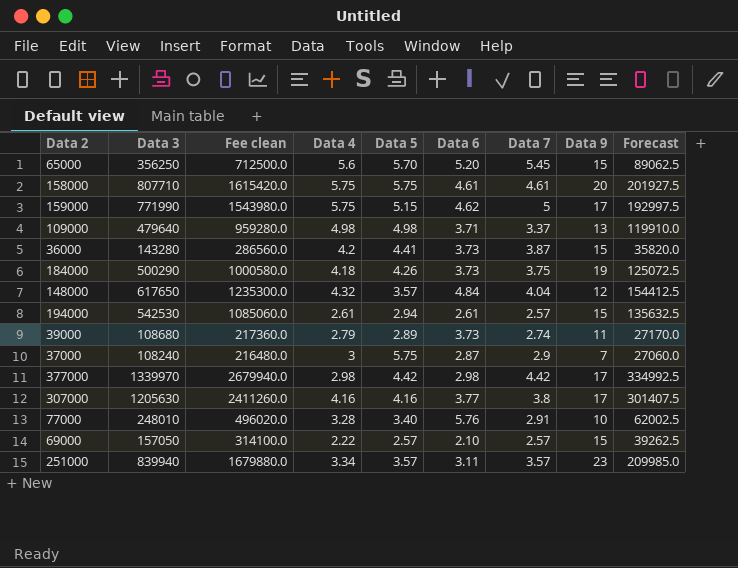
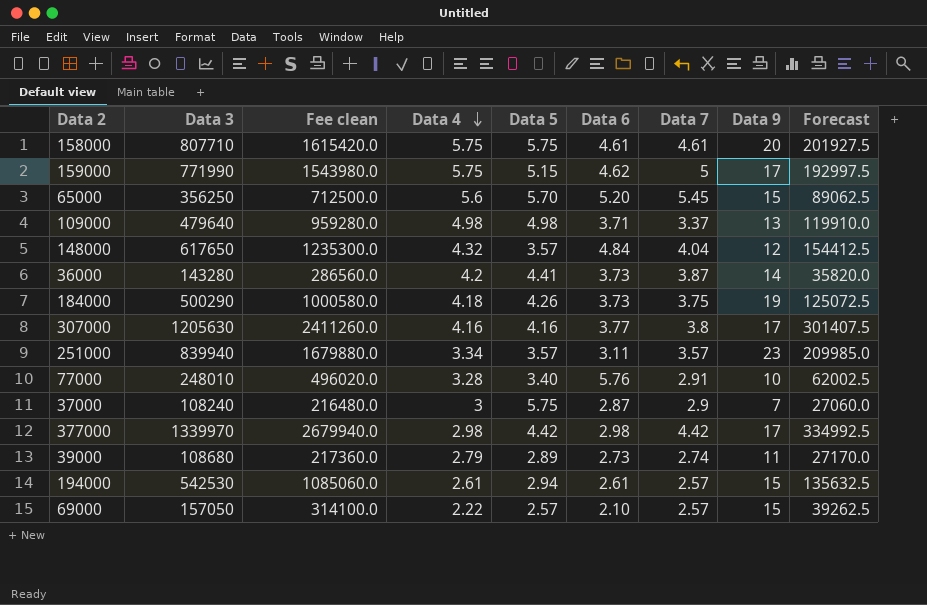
row order: none -> Data 4 descending
36000 | Data 9: 15 -> 14
39000 | Data 6: 3.73 -> 2.73

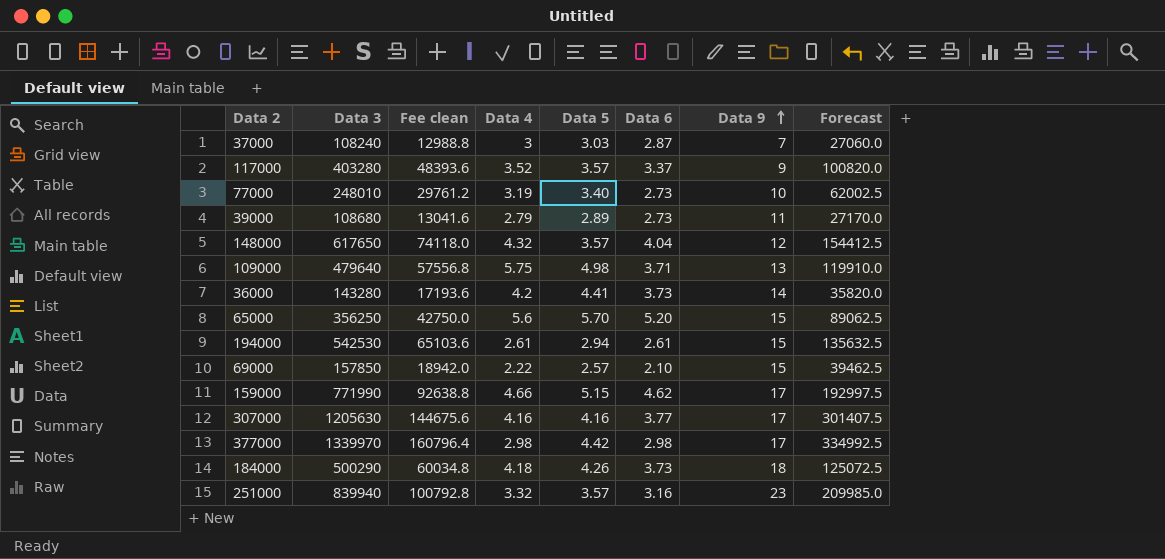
row order: Data 4 descending -> Data 9 ascending
column Data 7 | position: 7 -> none
column Fee clean | formula: [Data 3] * 2 -> [Data 3] * 0.12
row 158000: 807710 | 1615420.0 | 5.75 | 5.75 | 4.61 | 4.61 | 20 | 201927.5 -> none
37000 | Data 5: 5.75 -> 3.03
row 117000: none -> 403280 | 48393.6 | 3.52 | 3.57 | 3.37 | 9 | 100820.0
77000 | Data 4: 3.28 -> 3.19
77000 | Data 6: 5.76 -> 2.73
148000 | Data 6: 4.84 -> 4.04
109000 | Data 4: 4.98 -> 5.75
69000 | Data 3: 157050 -> 157850
69000 | Forecast: 39262.5 -> 39462.5
159000 | Data 4: 5.75 -> 4.66
184000 | Data 9: 19 -> 18
251000 | Data 4: 3.34 -> 3.32
251000 | Data 6: 3.11 -> 3.16

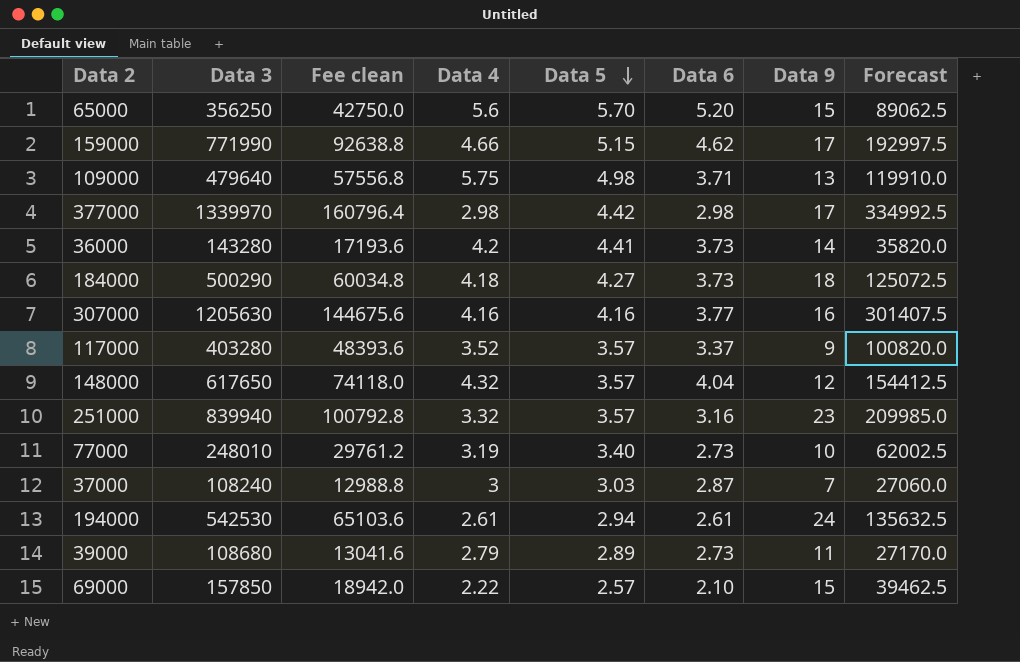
row order: Data 9 ascending -> Data 5 descending
184000 | Data 5: 4.26 -> 4.27
307000 | Data 9: 17 -> 16
194000 | Data 9: 15 -> 24

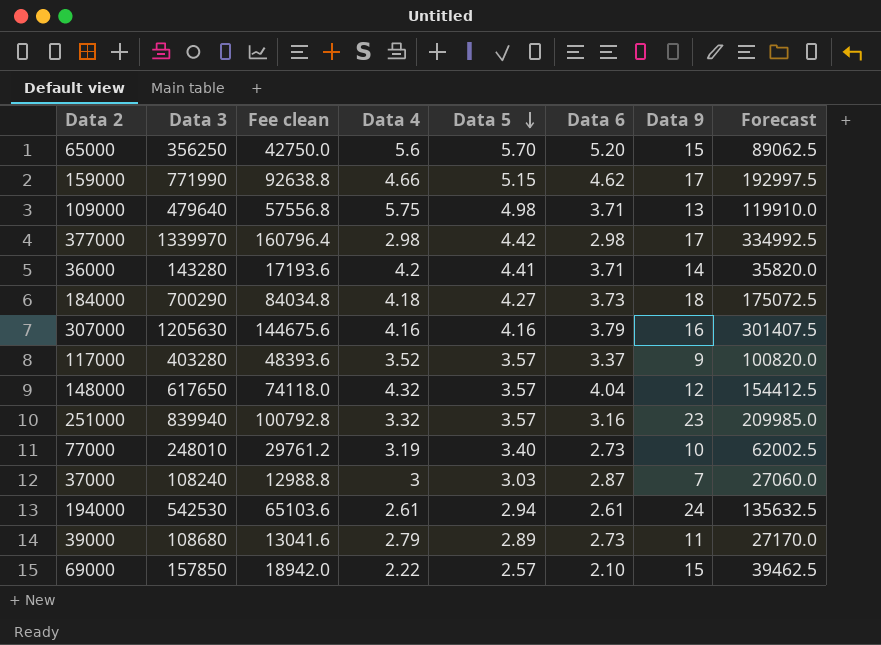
36000 | Data 6: 3.73 -> 3.71
184000 | Data 3: 500290 -> 700290
184000 | Fee clean: 60034.8 -> 84034.8
184000 | Forecast: 125072.5 -> 175072.5
307000 | Data 6: 3.77 -> 3.79

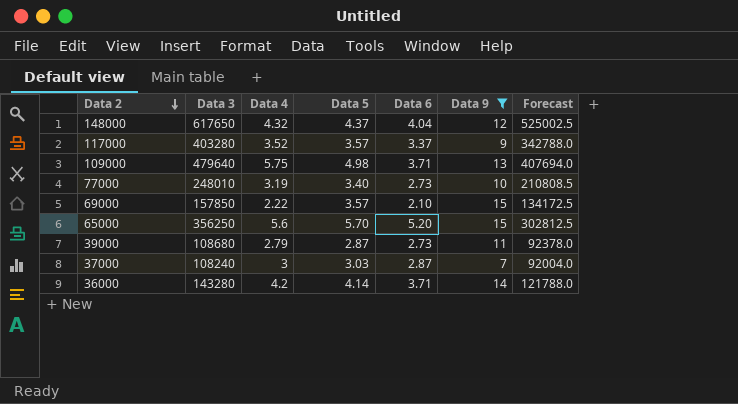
filter: none -> Data 9 <= 15
row order: Data 5 descending -> Data 2 descending
column Fee clean | formula: [Data 3] * 0.12 -> none
column Forecast | formula: [Data 3] * 0.25 -> [Data 3] * 0.85
148000 | Data 5: 3.57 -> 4.37
69000 | Data 5: 2.57 -> 3.57
39000 | Data 5: 2.89 -> 2.87
36000 | Data 5: 4.41 -> 4.14

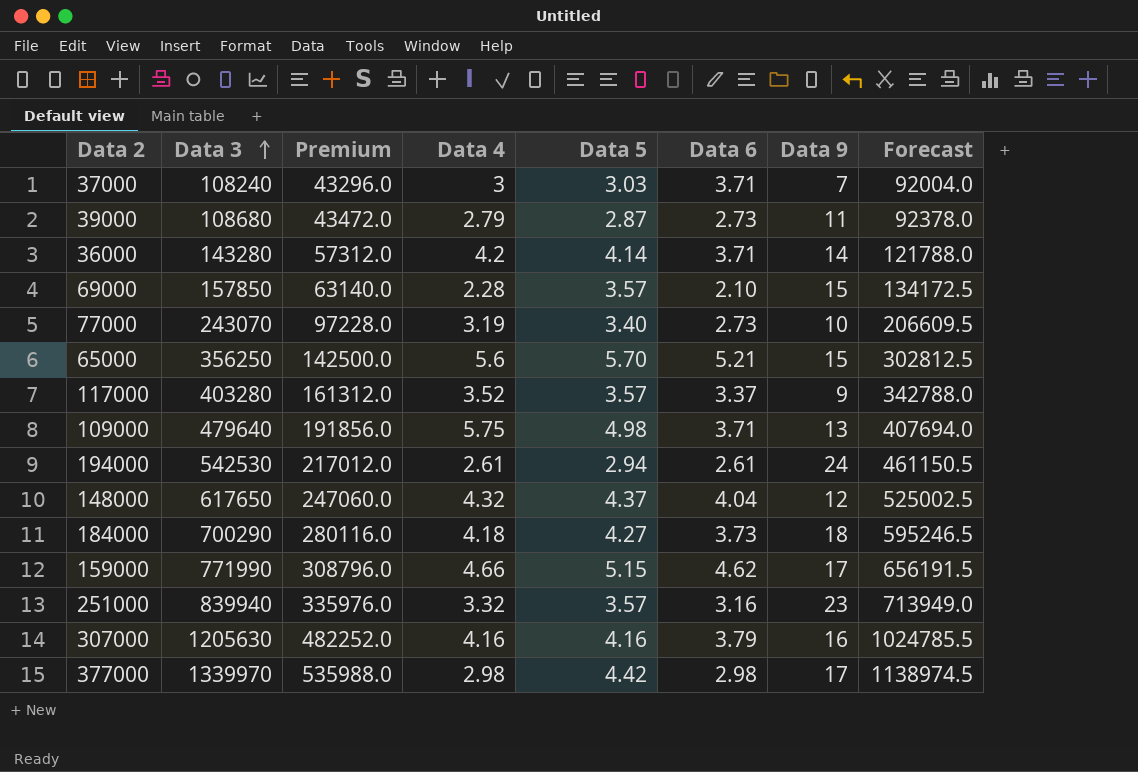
filter: Data 9 <= 15 -> none
row order: Data 2 descending -> Data 3 ascending
column Premium | formula: none -> [Data 3] * 0.4
37000 | Data 6: 2.87 -> 3.71
69000 | Data 4: 2.22 -> 2.28
77000 | Data 3: 248010 -> 243070
77000 | Forecast: 210808.5 -> 206609.5
65000 | Data 6: 5.20 -> 5.21

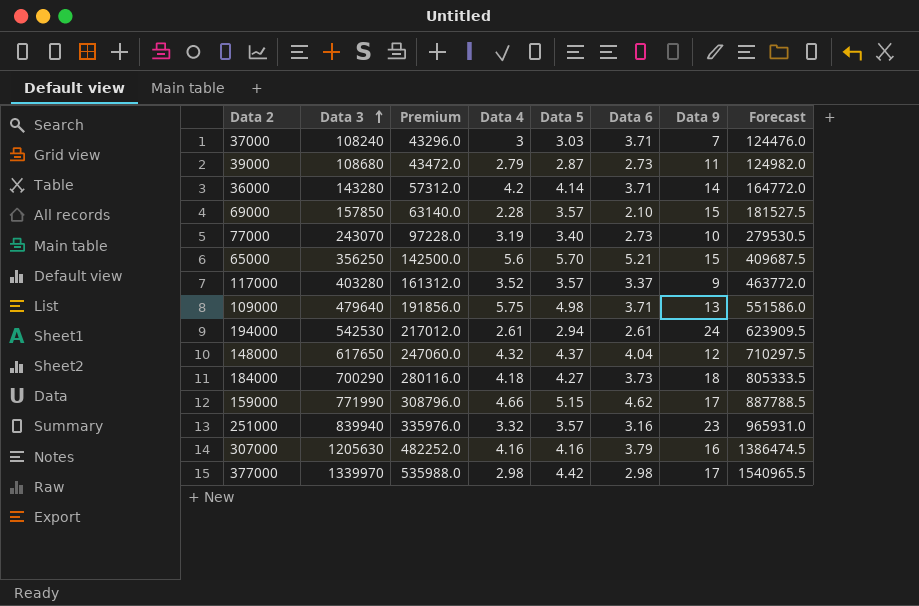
column Forecast | formula: [Data 3] * 0.85 -> [Data 3] * 1.15

